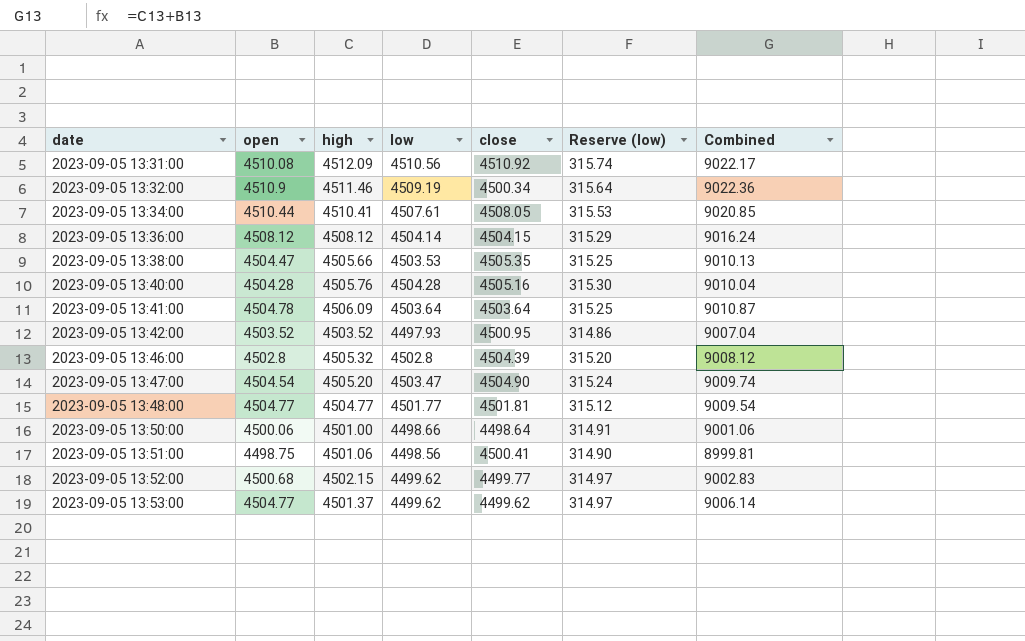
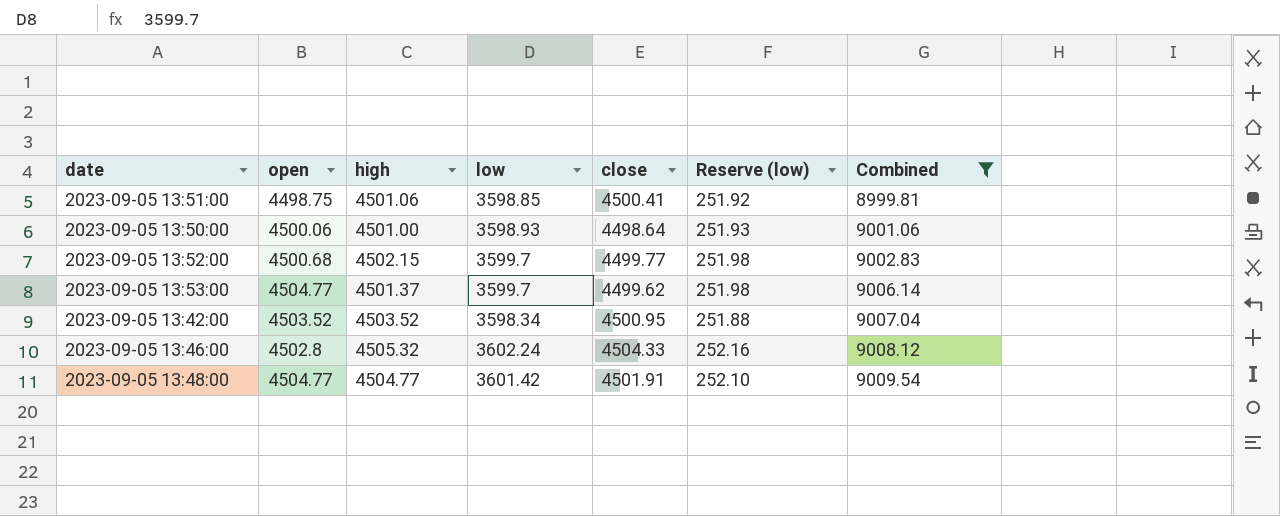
filter: none -> Combined <= 9009.54
row order: date ascending -> Combined ascending
2023-09-05 13:51:00 | low: 4498.56 -> 3598.85
2023-09-05 13:51:00 | Reserve (low): 314.90 -> 251.92
2023-09-05 13:50:00 | low: 4498.66 -> 3598.93
2023-09-05 13:50:00 | Reserve (low): 314.91 -> 251.93
2023-09-05 13:52:00 | low: 4499.62 -> 3599.7
2023-09-05 13:52:00 | Reserve (low): 314.97 -> 251.98
2023-09-05 13:53:00 | low: 4499.62 -> 3599.7
2023-09-05 13:53:00 | Reserve (low): 314.97 -> 251.98
2023-09-05 13:42:00 | low: 4497.93 -> 3598.34
2023-09-05 13:42:00 | Reserve (low): 314.86 -> 251.88
2023-09-05 13:46:00 | low: 4502.8 -> 3602.24
2023-09-05 13:46:00 | close: 4504.39 -> 4504.33
2023-09-05 13:46:00 | Reserve (low): 315.20 -> 252.16
2023-09-05 13:48:00 | low: 4501.77 -> 3601.42
2023-09-05 13:48:00 | close: 4501.81 -> 4501.91
2023-09-05 13:48:00 | Reserve (low): 315.12 -> 252.10

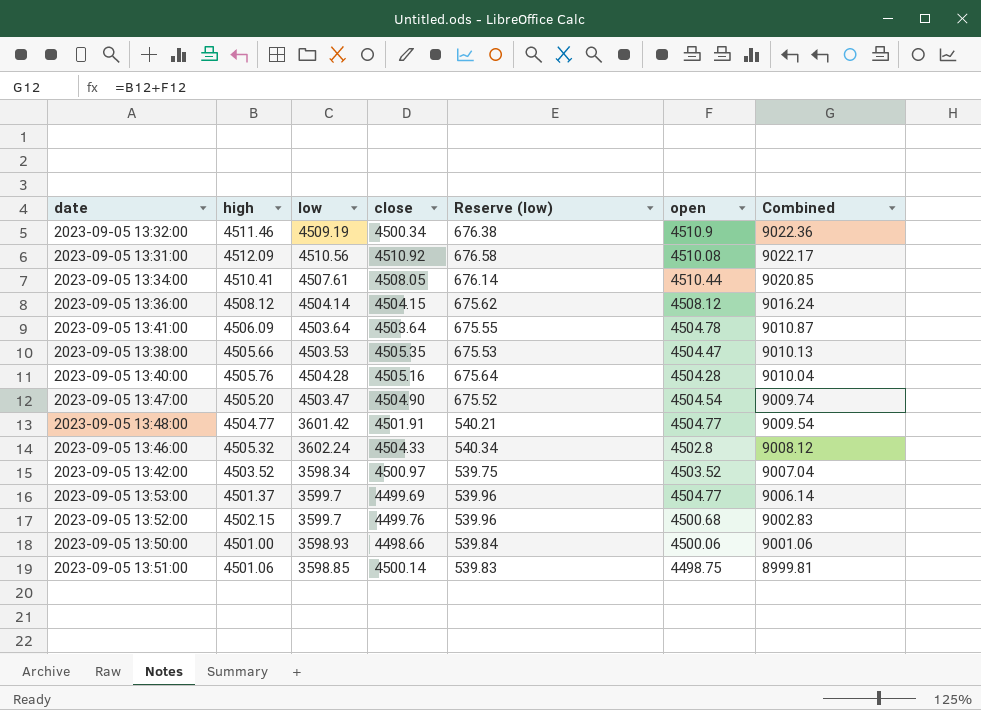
filter: Combined <= 9009.54 -> none
row order: Combined ascending -> Combined descending
column Reserve (low) | formula: [low] * 0.07 -> [low] * 0.15
column open | position: 2 -> 6
2023-09-05 13:42:00 | close: 4500.95 -> 4500.97
2023-09-05 13:53:00 | close: 4499.62 -> 4499.69
2023-09-05 13:52:00 | close: 4499.77 -> 4499.76
2023-09-05 13:50:00 | close: 4498.64 -> 4498.66
2023-09-05 13:51:00 | close: 4500.41 -> 4500.14

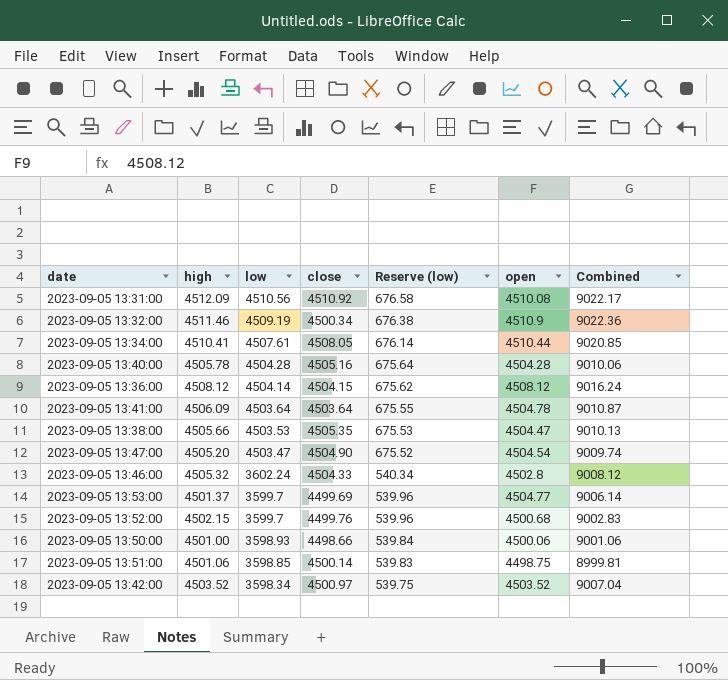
row order: Combined descending -> low descending
row 2023-09-05 13:48:00: 4504.77 | 3601.42 | 4501.91 | 540.21 | 4504.77 | 9009.54 -> none
2023-09-05 13:40:00 | high: 4505.76 -> 4505.78
2023-09-05 13:40:00 | Combined: 9010.04 -> 9010.06

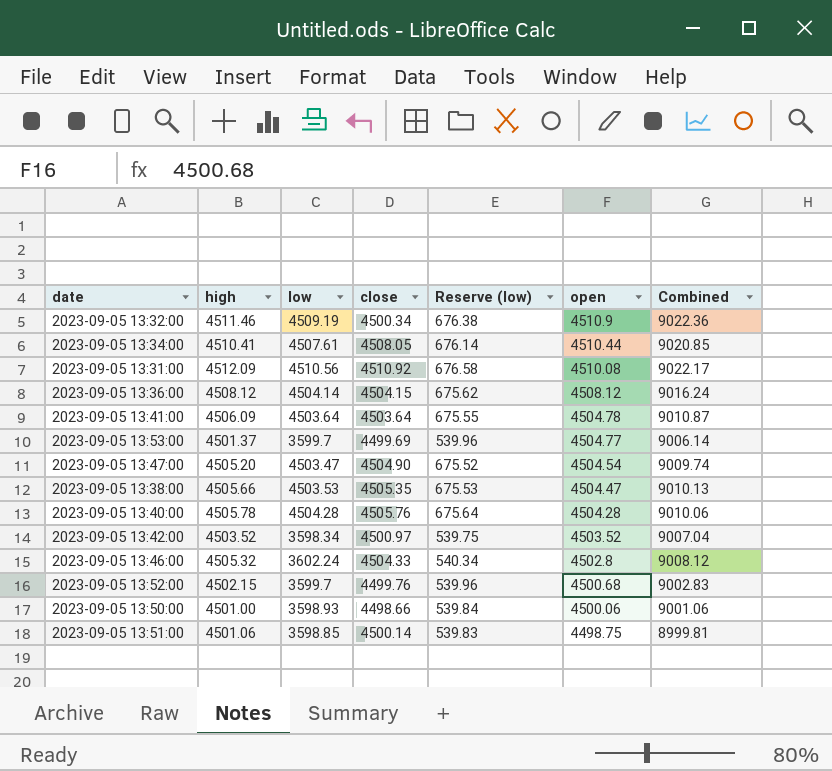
row order: low descending -> open descending
2023-09-05 13:40:00 | close: 4505.16 -> 4505.76

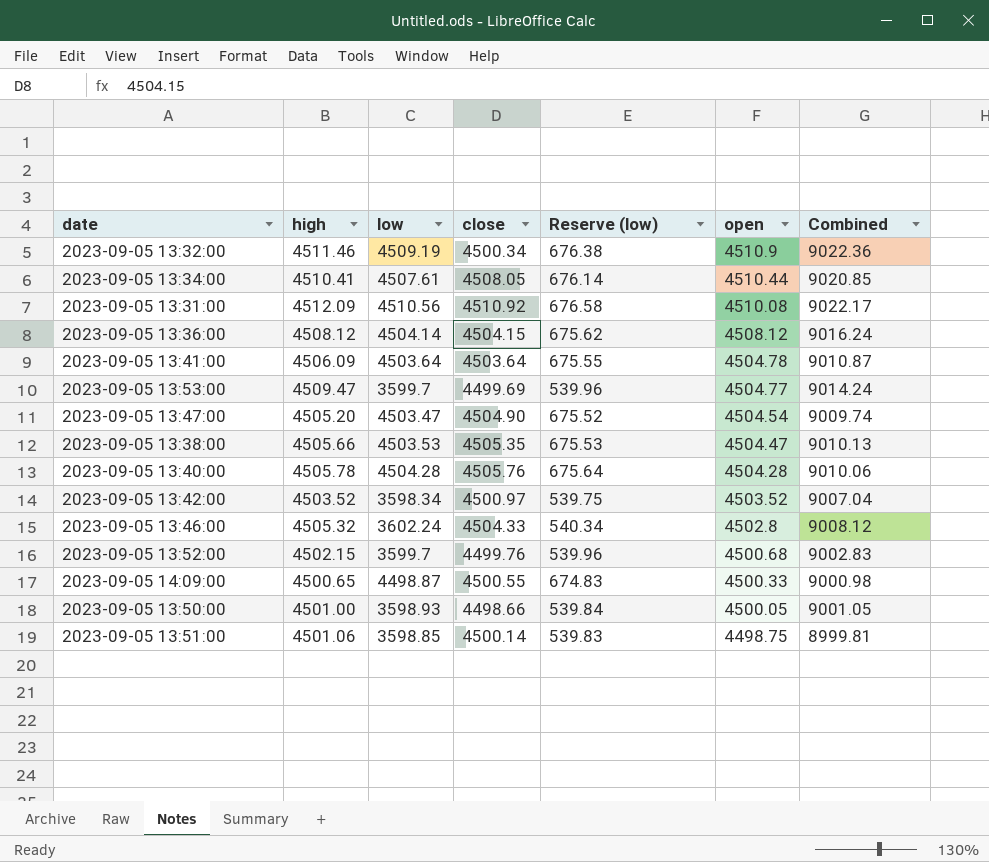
2023-09-05 13:53:00 | high: 4501.37 -> 4509.47
2023-09-05 13:53:00 | Combined: 9006.14 -> 9014.24
row 2023-09-05 14:09:00: none -> 4500.65 | 4498.87 | 4500.55 | 674.83 | 4500.33 | 9000.98
2023-09-05 13:50:00 | open: 4500.06 -> 4500.05
2023-09-05 13:50:00 | Combined: 9001.06 -> 9001.05

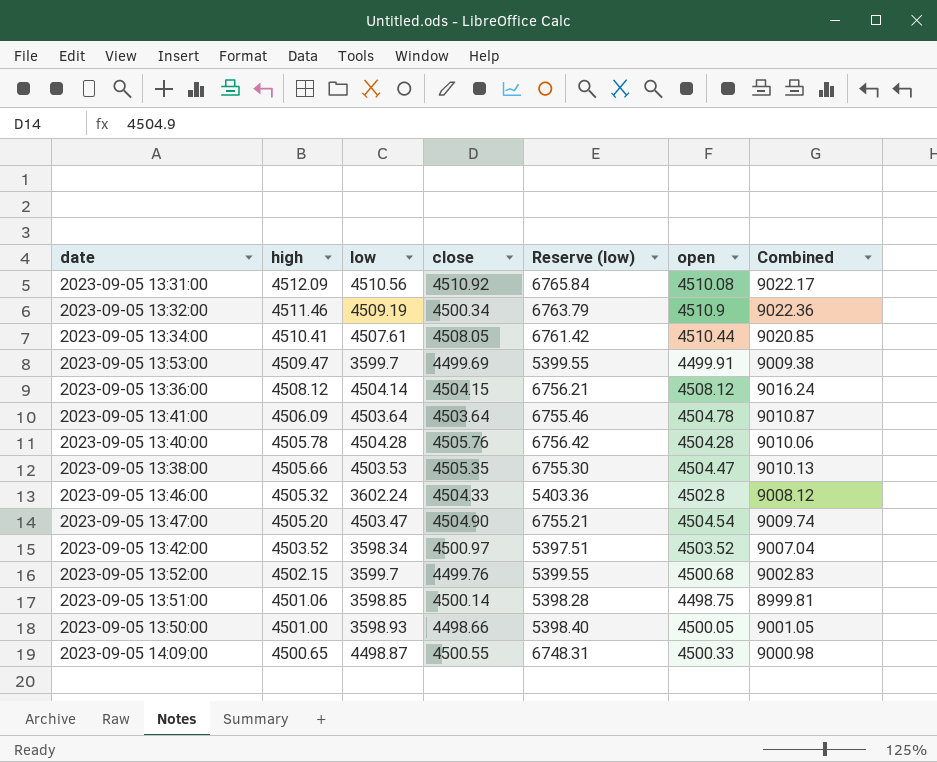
row order: open descending -> high descending
column Reserve (low) | formula: [low] * 0.15 -> [low] * 1.5
2023-09-05 13:53:00 | open: 4504.77 -> 4499.91
2023-09-05 13:53:00 | Combined: 9014.24 -> 9009.38

